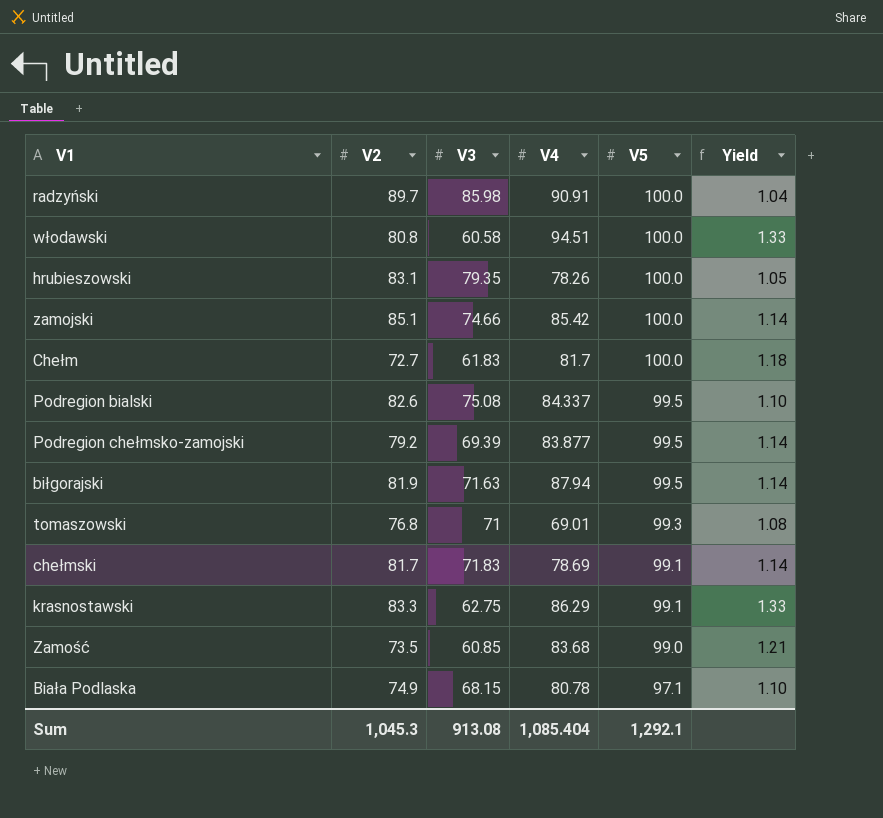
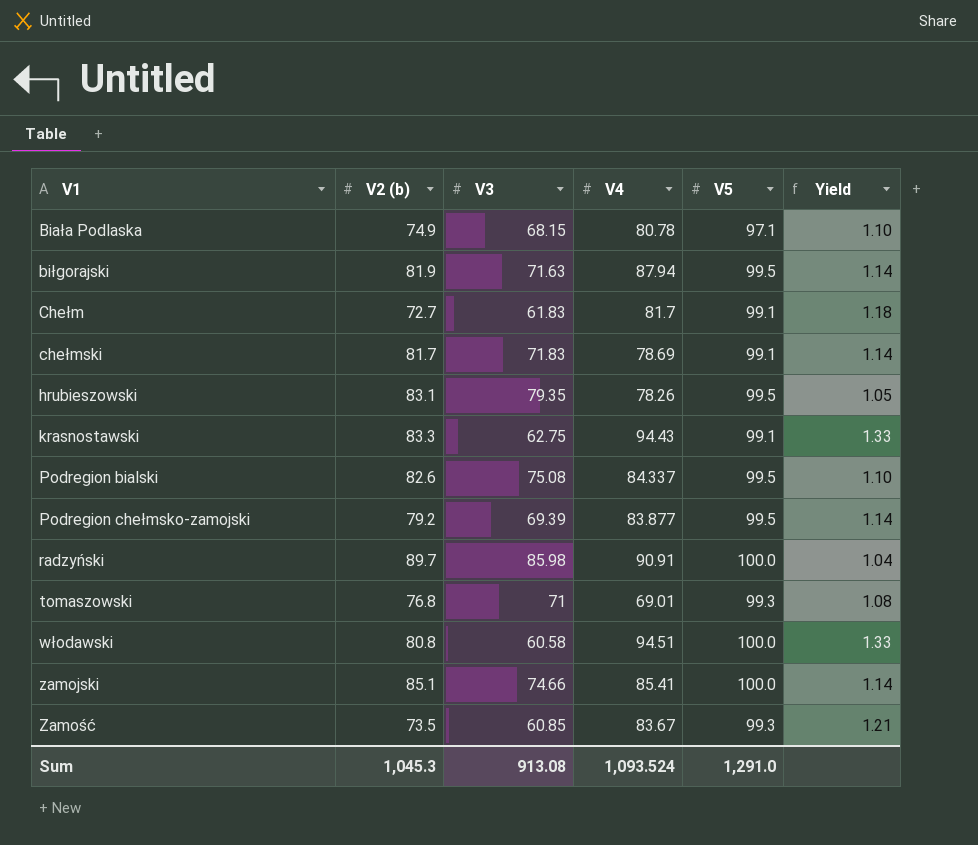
row order: V5 descending -> V1 ascending
column name: V2 -> V2 (b)
Chełm | V5: 100.0 -> 99.1
hrubieszowski | V5: 100.0 -> 99.5
krasnostawski | V4: 86.29 -> 94.43
zamojski | V4: 85.42 -> 85.41
Zamość | V4: 83.68 -> 83.67
Zamość | V5: 99.0 -> 99.3
Sum | V4: 1,085.404 -> 1,093.524
Sum | V5: 1,292.1 -> 1,291.0

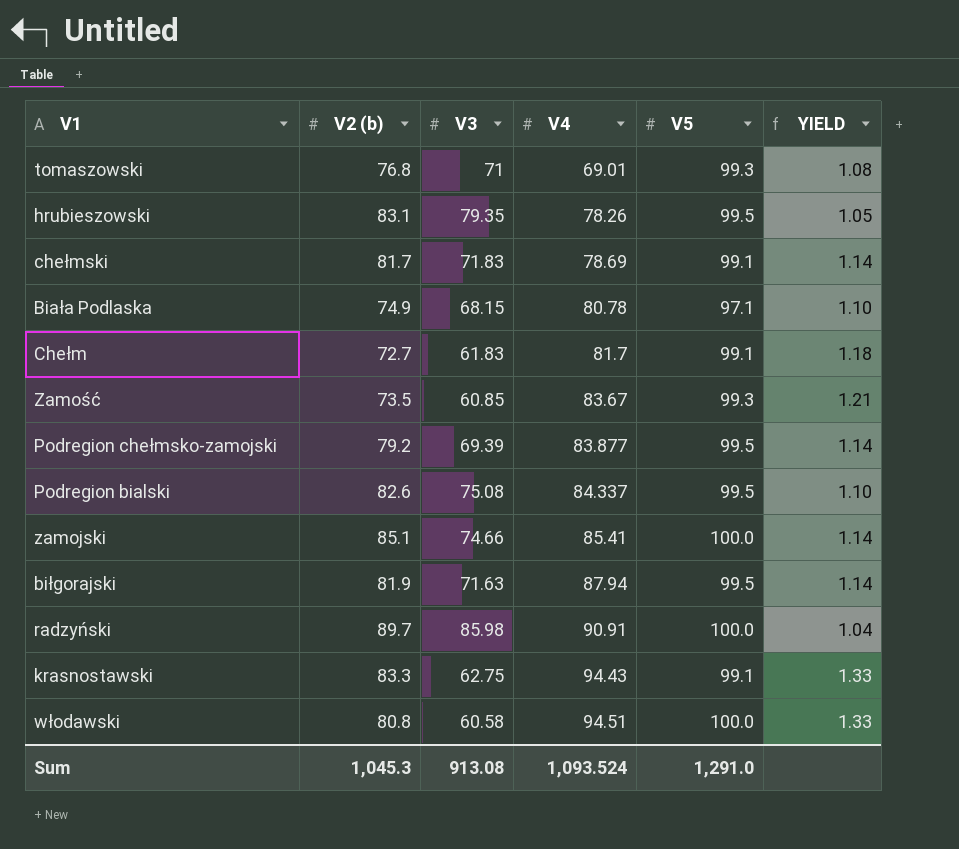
row order: V1 ascending -> V4 ascending
column name: Yield -> YIELD

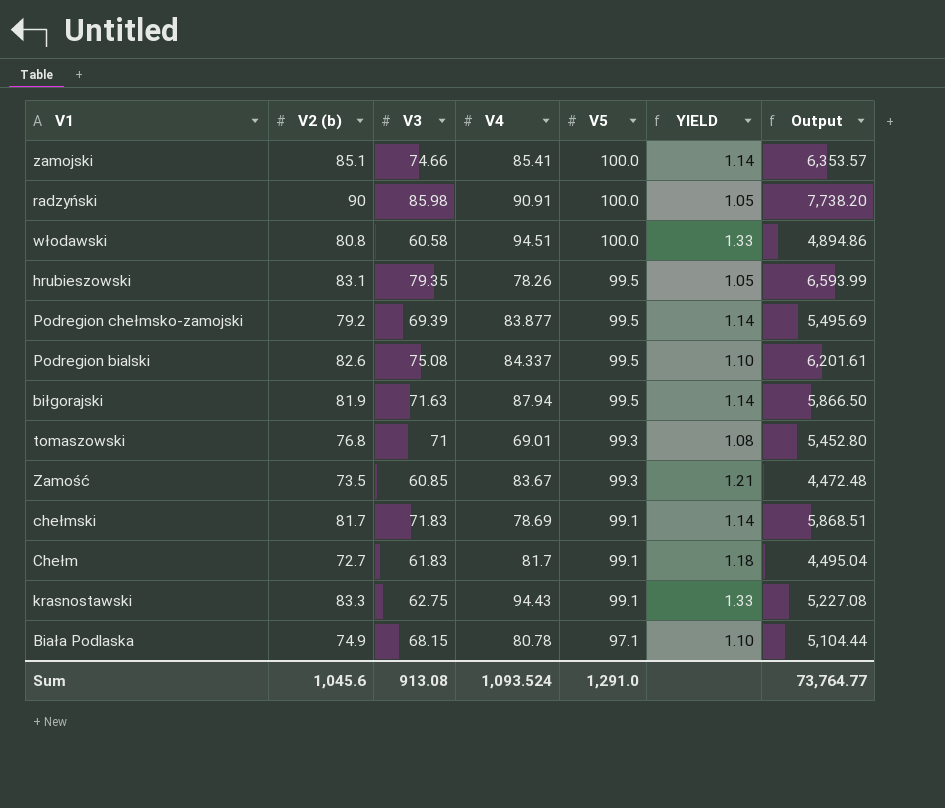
row order: V4 ascending -> V5 descending
column Output | formula: none -> [V2 (b)] * [V3]
radzyński | V2 (b): 89.7 -> 90
radzyński | YIELD: 1.04 -> 1.05
Sum | V2 (b): 1,045.3 -> 1,045.6

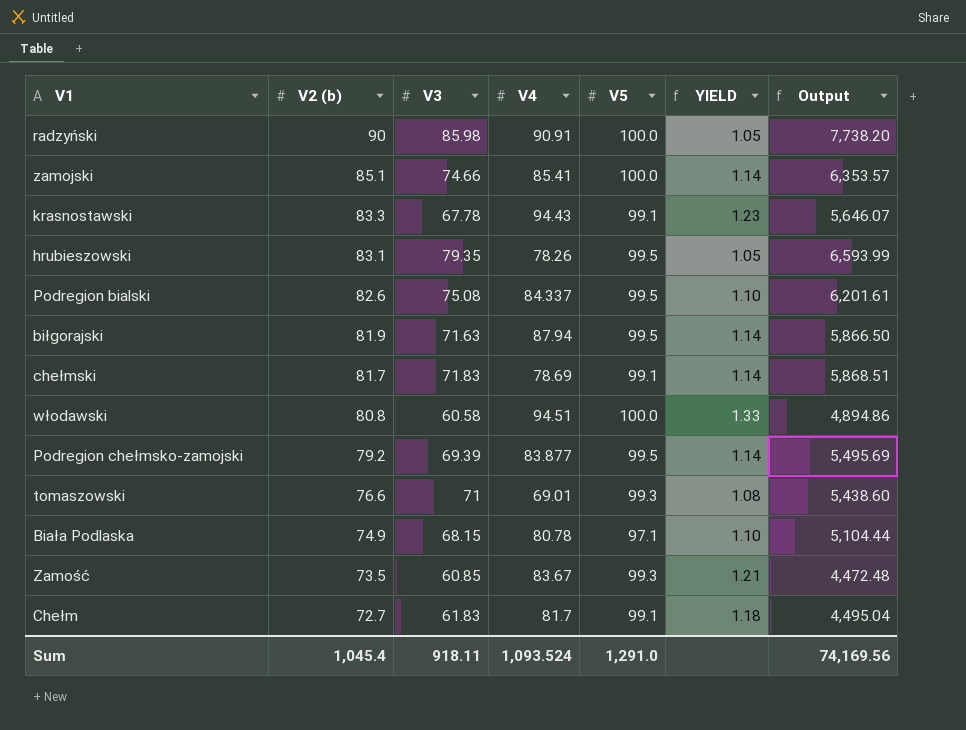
row order: V5 descending -> V2 (b) descending
krasnostawski | V3: 62.75 -> 67.78
krasnostawski | YIELD: 1.33 -> 1.23
krasnostawski | Output: 5,227.08 -> 5,646.07
tomaszowski | V2 (b): 76.8 -> 76.6
tomaszowski | Output: 5,452.80 -> 5,438.60
Sum | V2 (b): 1,045.6 -> 1,045.4
Sum | V3: 913.08 -> 918.11
Sum | Output: 73,764.77 -> 74,169.56

